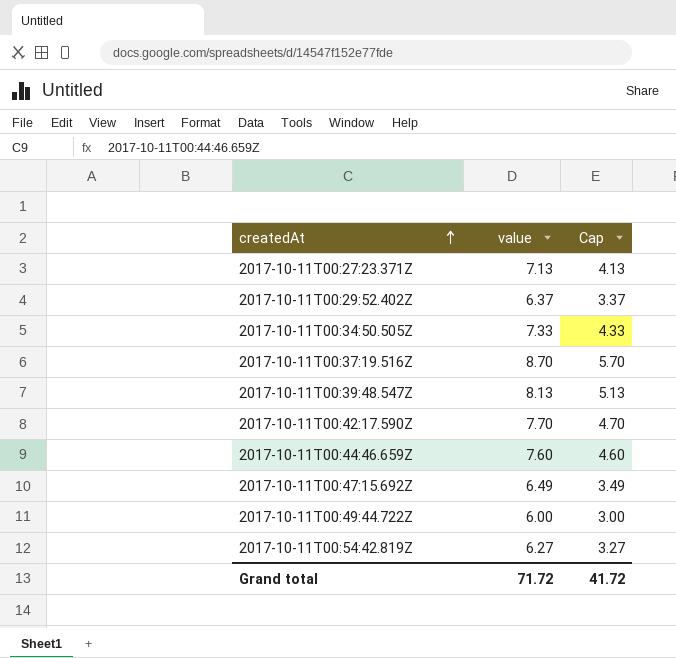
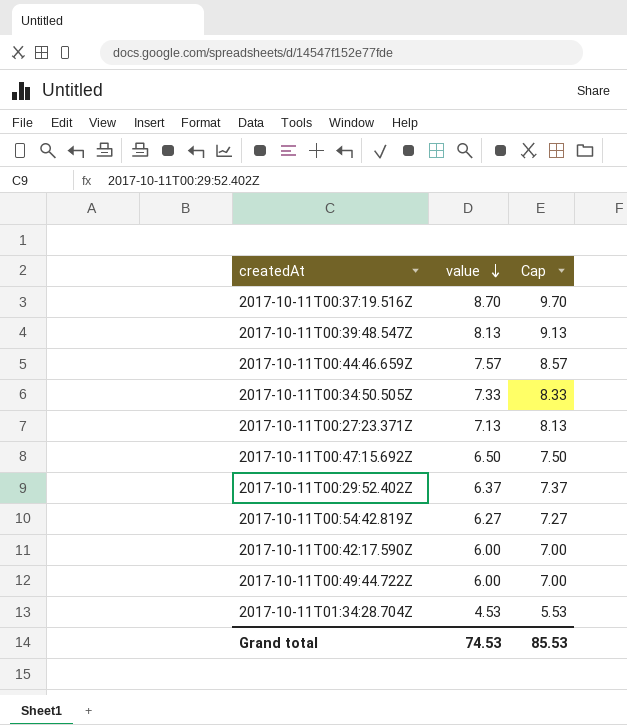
row order: createdAt ascending -> value descending
column Cap | formula: [value] - 3 -> [value] + 1
2017-10-11T00:44:46.659Z | value: 7.60 -> 7.57
2017-10-11T00:47:15.692Z | value: 6.49 -> 6.50
2017-10-11T00:42:17.590Z | value: 7.70 -> 6.00
row 2017-10-11T01:34:28.704Z: none -> 4.53 | 5.53
Grand total | value: 71.72 -> 74.53
Grand total | Cap: 41.72 -> 85.53

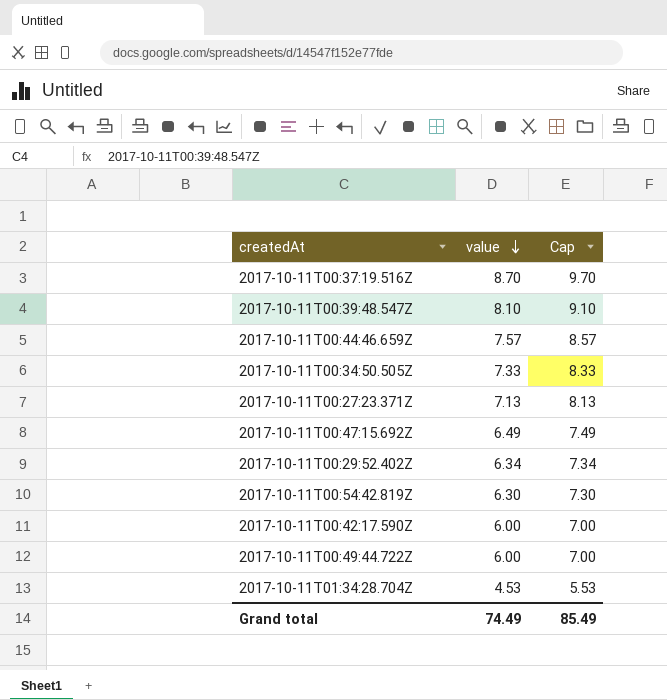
2017-10-11T00:39:48.547Z | value: 8.13 -> 8.10
2017-10-11T00:39:48.547Z | Cap: 9.13 -> 9.10
2017-10-11T00:47:15.692Z | value: 6.50 -> 6.49
2017-10-11T00:47:15.692Z | Cap: 7.50 -> 7.49
2017-10-11T00:29:52.402Z | value: 6.37 -> 6.34
2017-10-11T00:29:52.402Z | Cap: 7.37 -> 7.34
2017-10-11T00:54:42.819Z | value: 6.27 -> 6.30
2017-10-11T00:54:42.819Z | Cap: 7.27 -> 7.30
Grand total | value: 74.53 -> 74.49
Grand total | Cap: 85.53 -> 85.49

